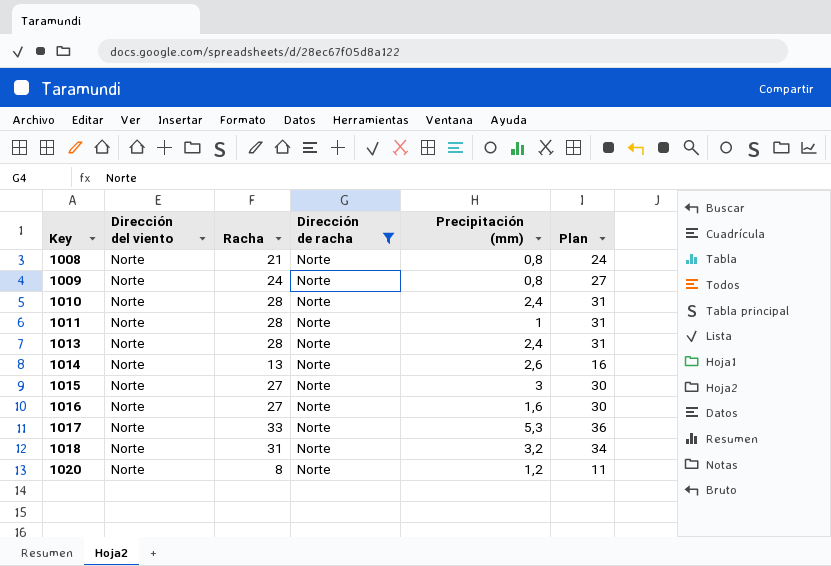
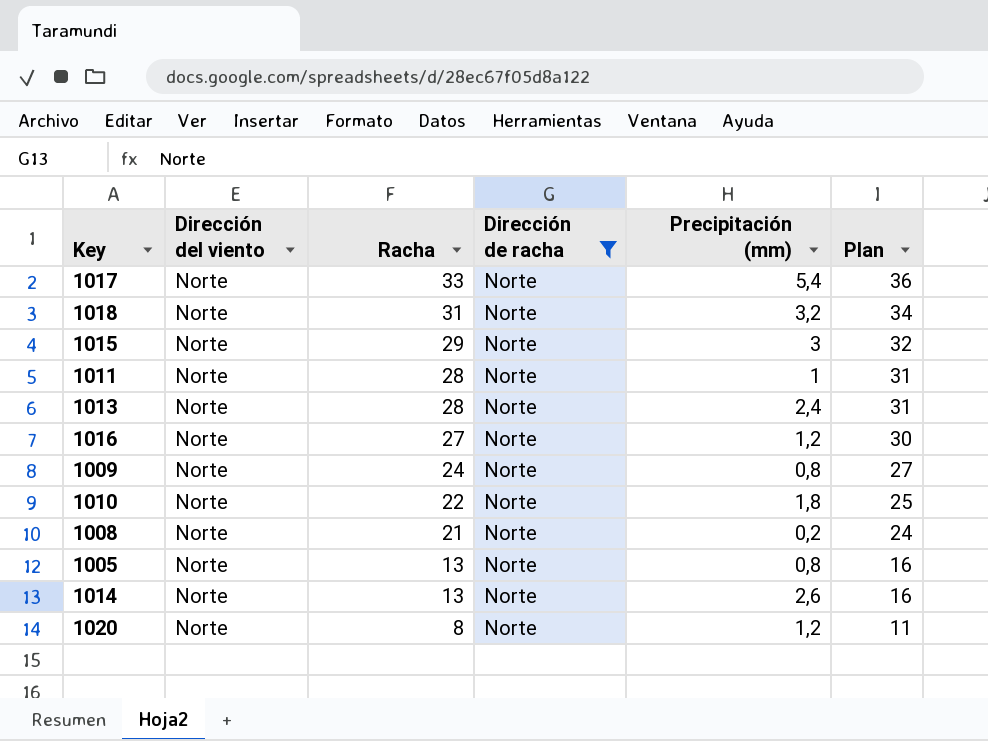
row order: Key ascending -> Racha descending
1017 | Precipitación (mm): 5,3 -> 5,4
1015 | Racha: 27 -> 29
1015 | Plan: 30 -> 32
1016 | Precipitación (mm): 1,6 -> 1,2
1010 | Racha: 28 -> 22
1010 | Precipitación (mm): 2,4 -> 1,8
1010 | Plan: 31 -> 25
1008 | Precipitación (mm): 0,8 -> 0,2
row 1005: none -> Norte | 13 | Norte | 0,8 | 16

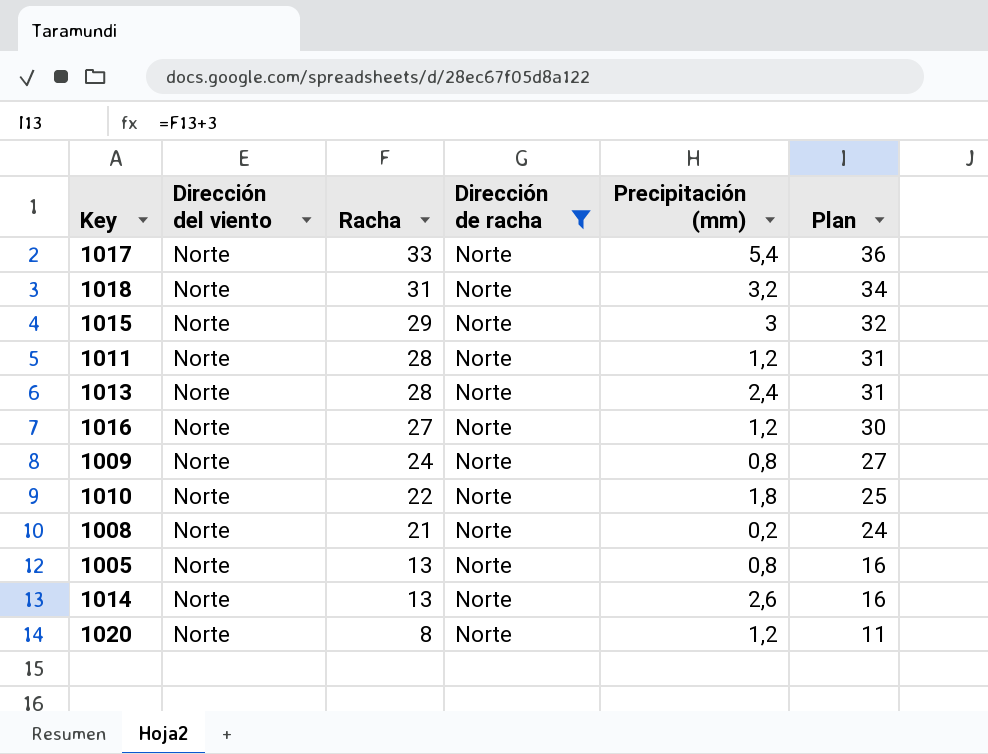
1011 | Precipitación (mm): 1 -> 1,2

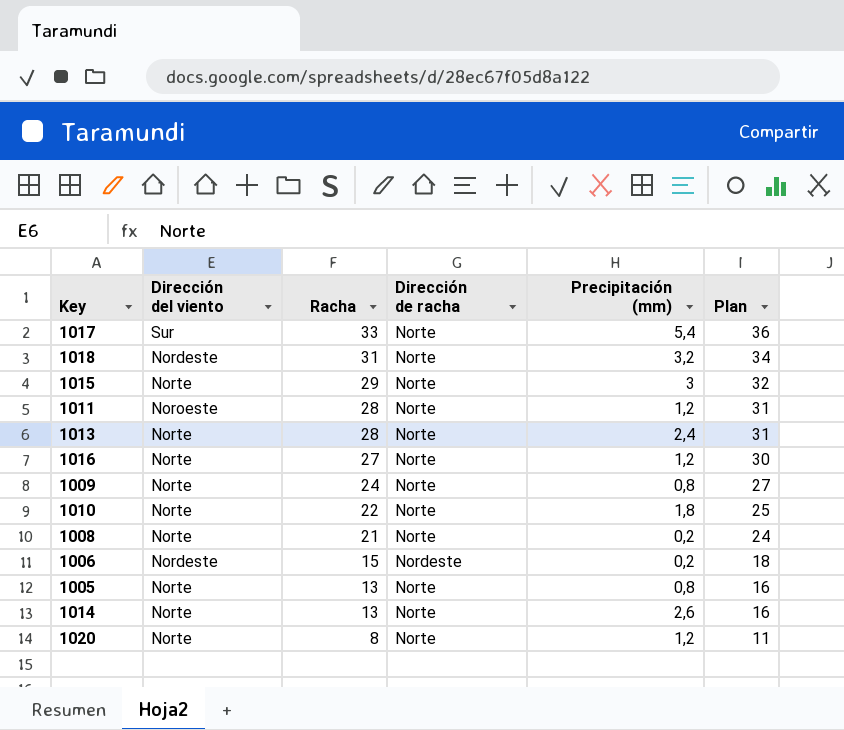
filter: Dirección de racha = Norte -> none
1017 | Dirección del viento: Norte -> Sur
1018 | Dirección del viento: Norte -> Nordeste
1011 | Dirección del viento: Norte -> Noroeste

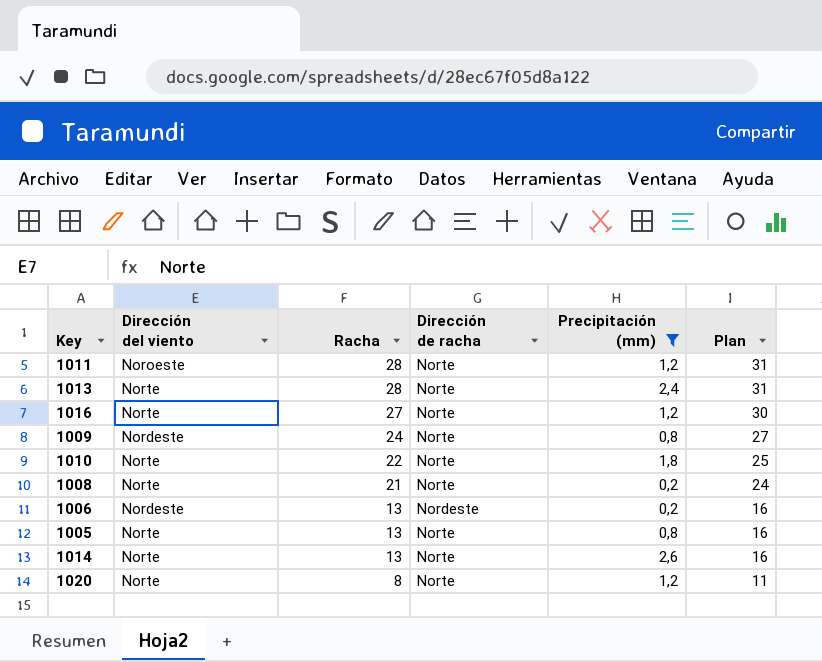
filter: none -> Precipitación (mm) <= 2,6
1009 | Dirección del viento: Norte -> Nordeste
1006 | Racha: 15 -> 13
1006 | Plan: 18 -> 16

